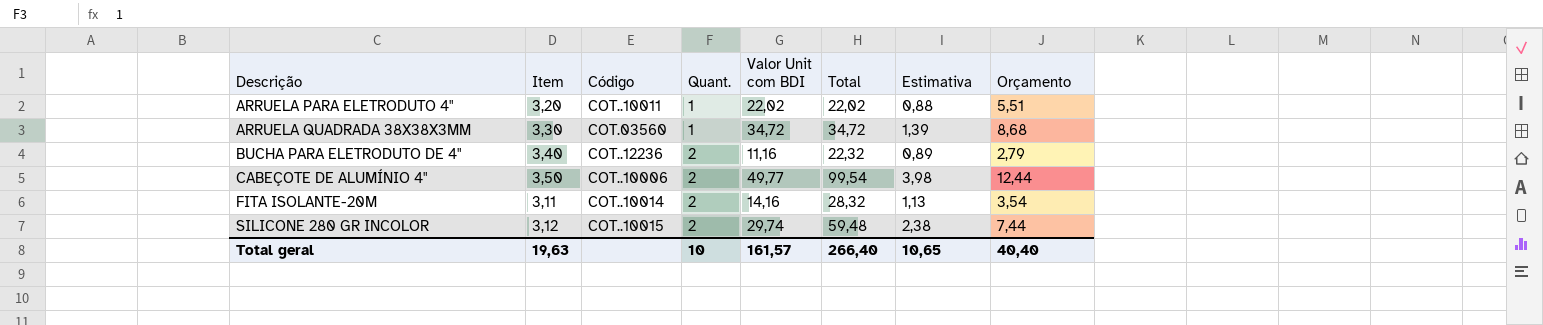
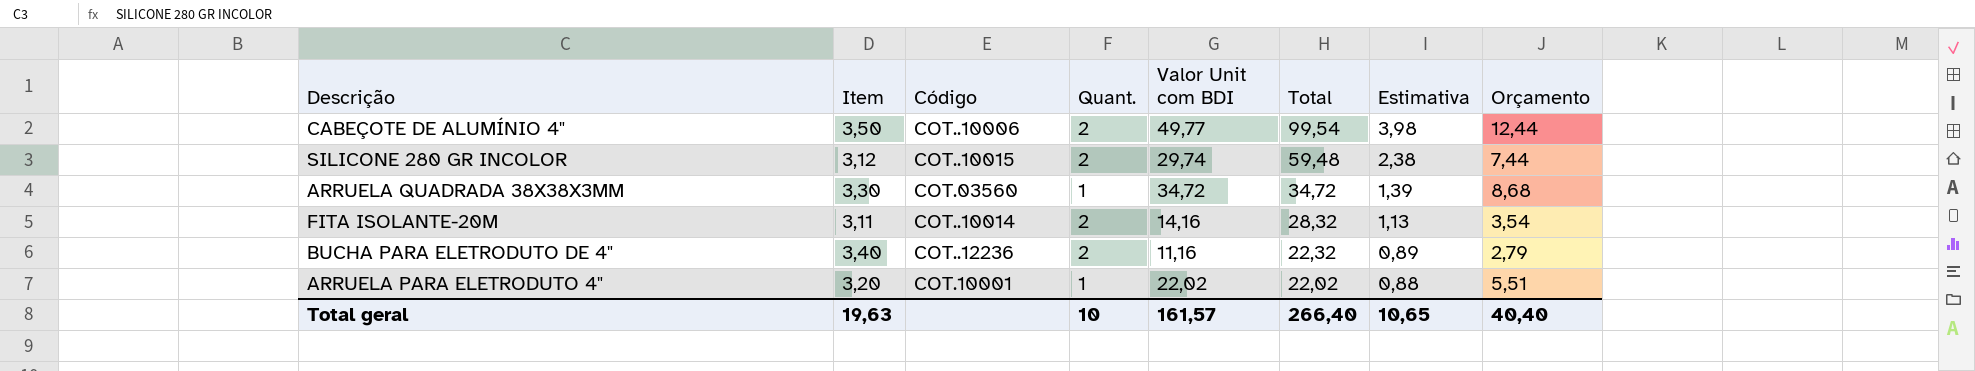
row order: Descrição ascending -> Total descending
ARRUELA PARA ELETRODUTO 4" | Código: COT..10011 -> COT.10001

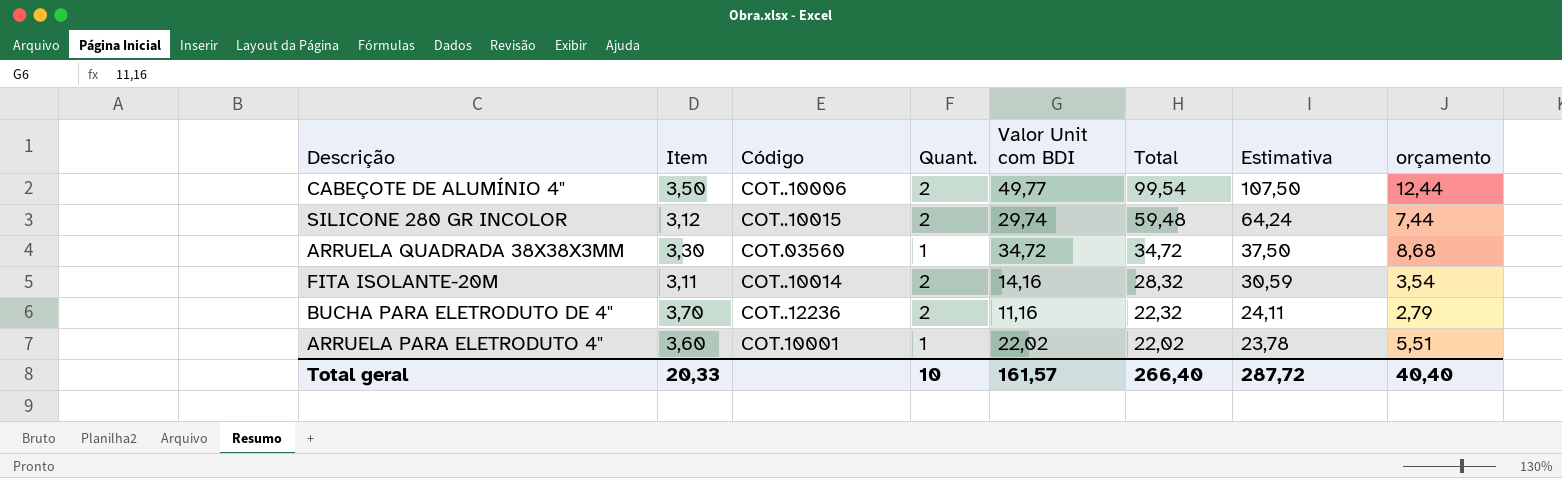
column Estimativa | formula: [Total] * 0,04 -> [Total] * 1,08
column name: Orçamento -> orçamento
BUCHA PARA ELETRODUTO DE 4" | Item: 3,40 -> 3,70
ARRUELA PARA ELETRODUTO 4" | Item: 3,20 -> 3,60
Total geral | Item: 19,63 -> 20,33
Total geral | Estimativa: 10,65 -> 287,72

